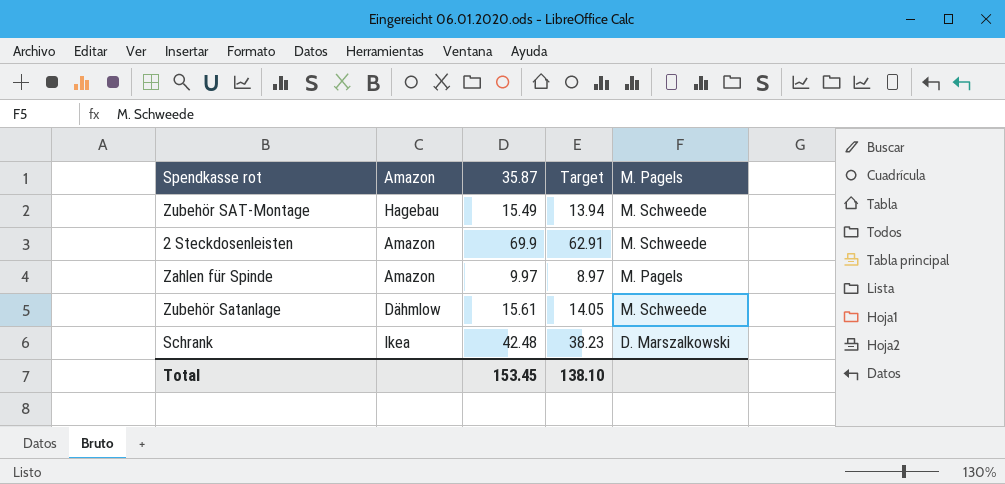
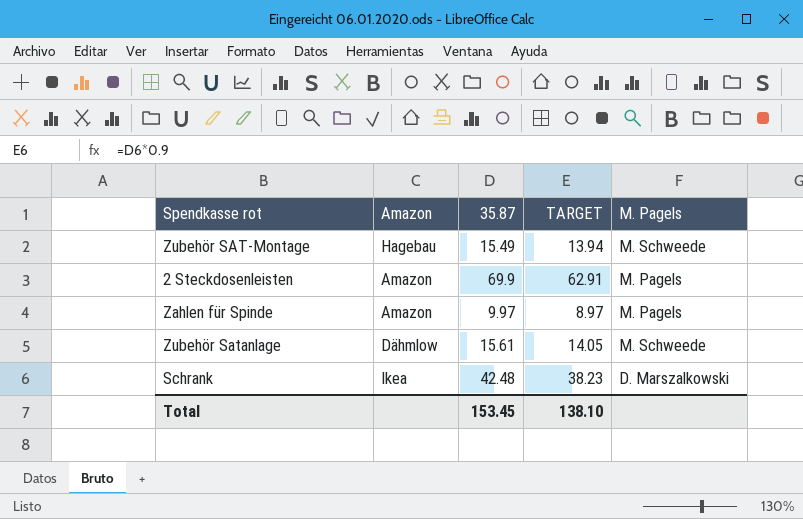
column name: Target -> TARGET
2 Steckdosenleisten | M. Pagels: M. Schweede -> M. Pagels

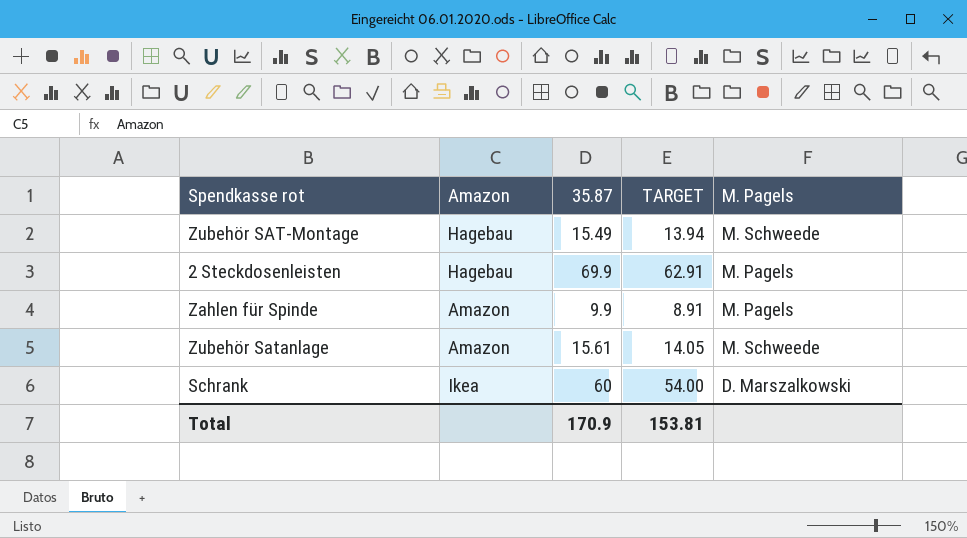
2 Steckdosenleisten | Amazon: Amazon -> Hagebau
Zahlen für Spinde | 35.87: 9.97 -> 9.9
Zahlen für Spinde | TARGET: 8.97 -> 8.91
Zubehör Satanlage | Amazon: Dähmlow -> Amazon
Schrank | 35.87: 42.48 -> 60
Schrank | TARGET: 38.23 -> 54.00
Total | 35.87: 153.45 -> 170.9
Total | TARGET: 138.10 -> 153.81

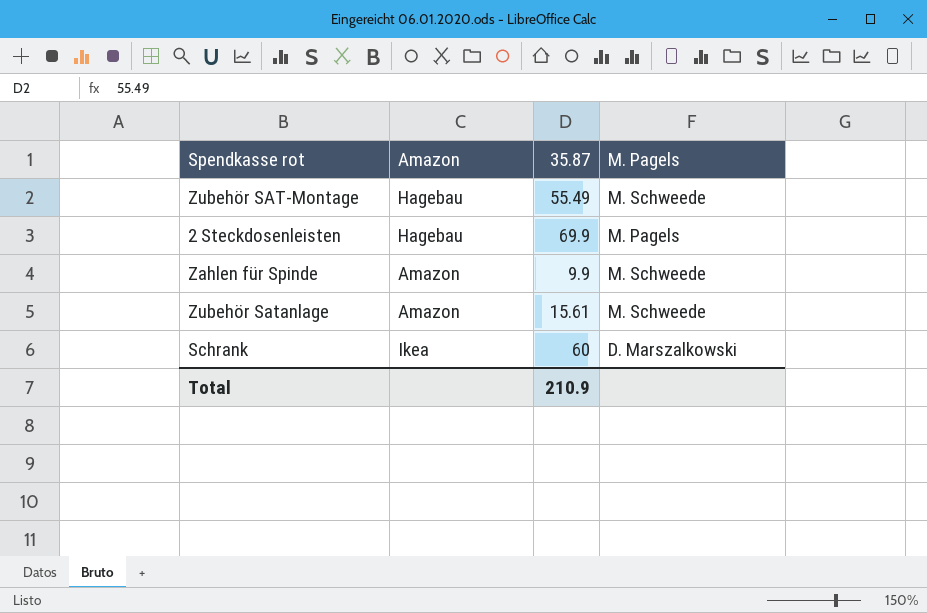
column TARGET | formula: [35.87] * 0.9 -> none
Zubehör SAT-Montage | 35.87: 15.49 -> 55.49
Zahlen für Spinde | M. Pagels: M. Pagels -> M. Schweede
Total | 35.87: 170.9 -> 210.9

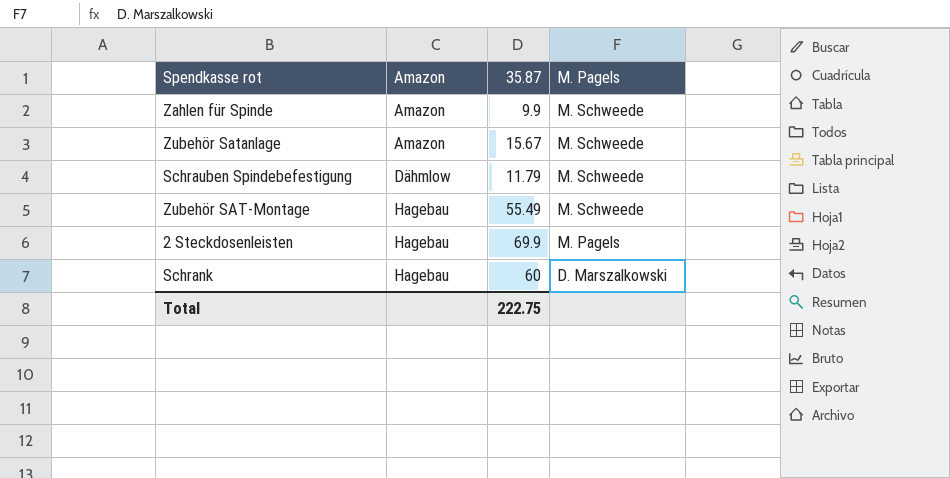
row order: none -> Amazon ascending
Zubehör Satanlage | 35.87: 15.61 -> 15.67
row Schrauben Spindebefestigung: none -> Dähmlow | 11.79 | M. Schweede
Schrank | Amazon: Ikea -> Hagebau
Total | 35.87: 210.9 -> 222.75

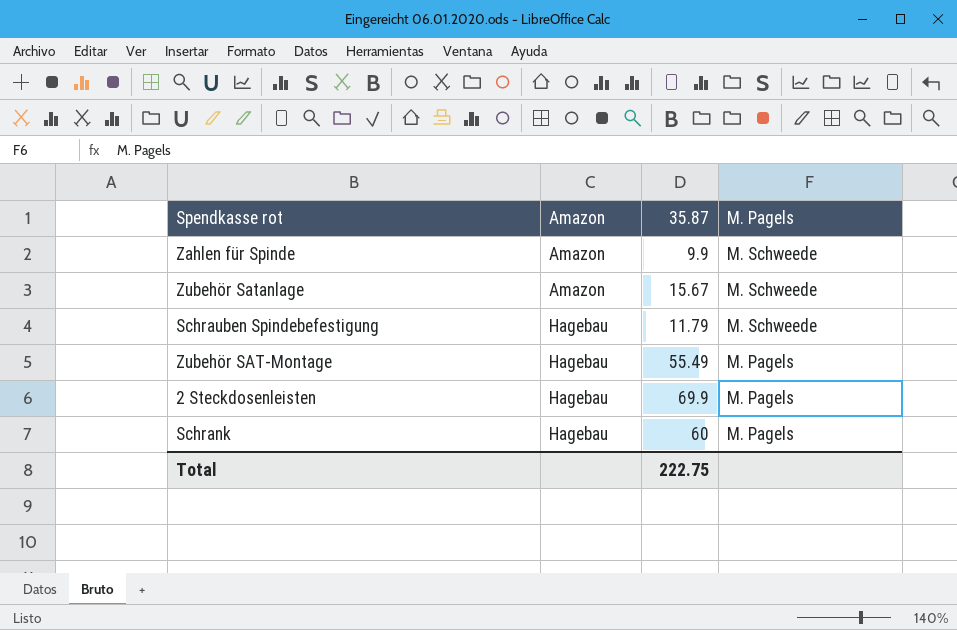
Schrauben Spindebefestigung | Amazon: Dähmlow -> Hagebau
Zubehör SAT-Montage | M. Pagels: M. Schweede -> M. Pagels
Schrank | M. Pagels: D. Marszalkowski -> M. Pagels

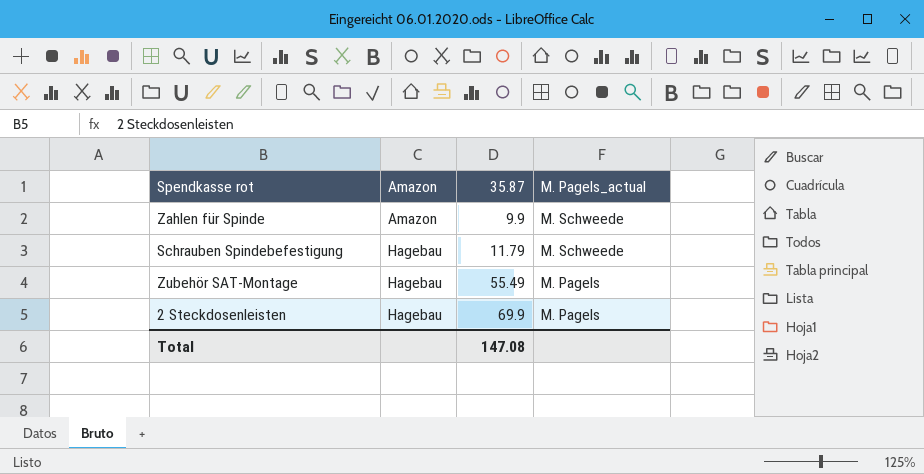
column name: M. Pagels -> M. Pagels_actual
row Zubehör Satanlage: Amazon | 15.67 | M. Schweede -> none
row Schrank: Hagebau | 60 | M. Pagels -> none
Total | 35.87: 222.75 -> 147.08

